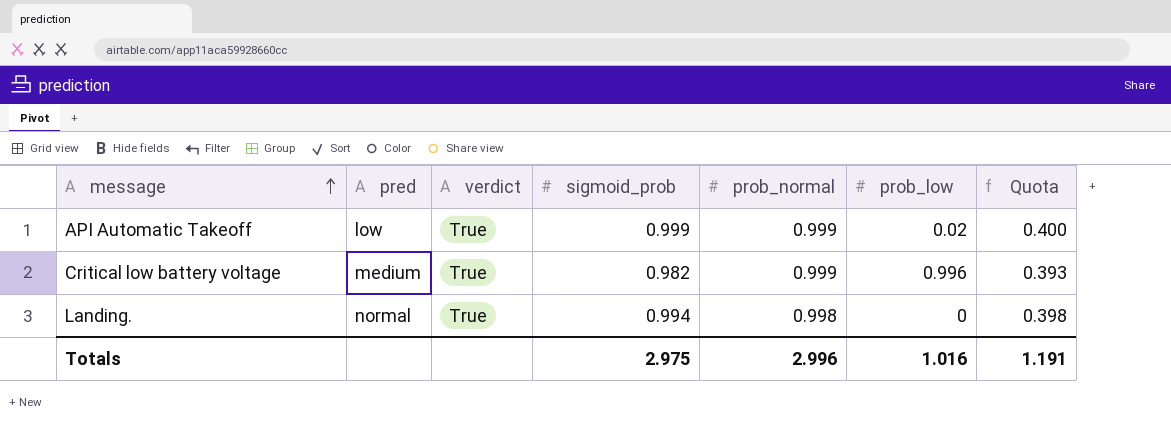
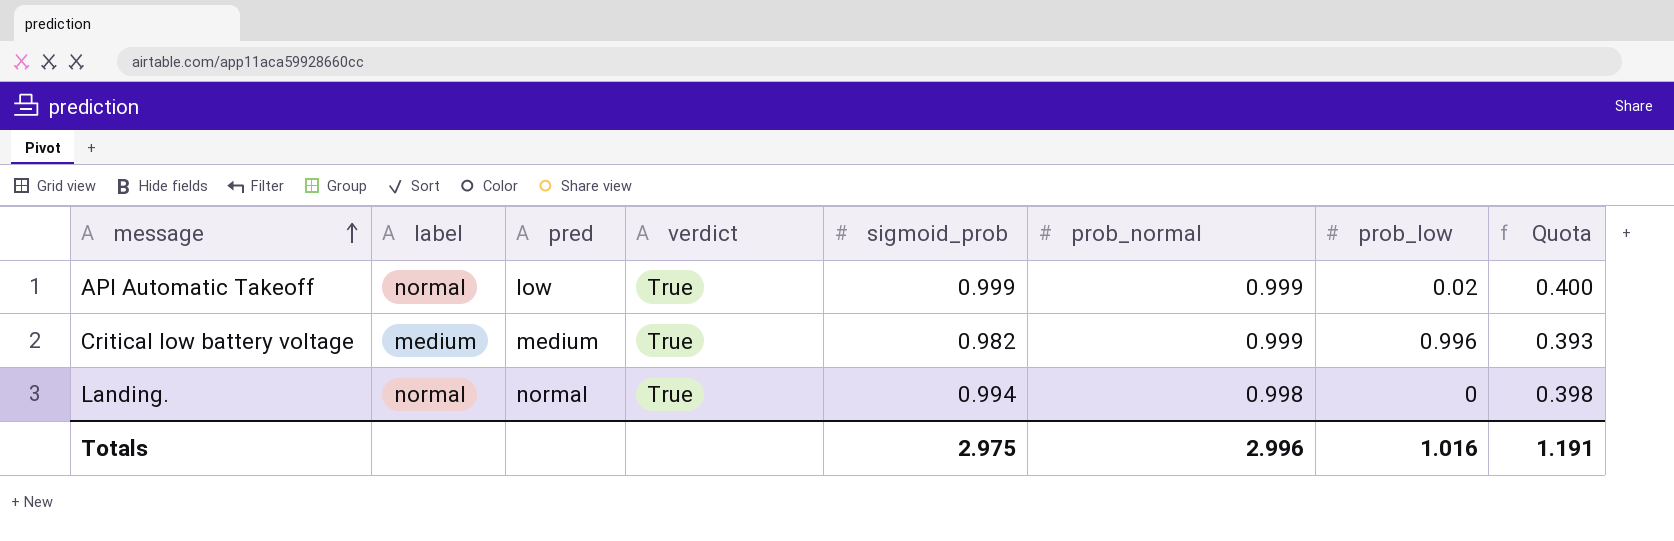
column label | position: none -> 2

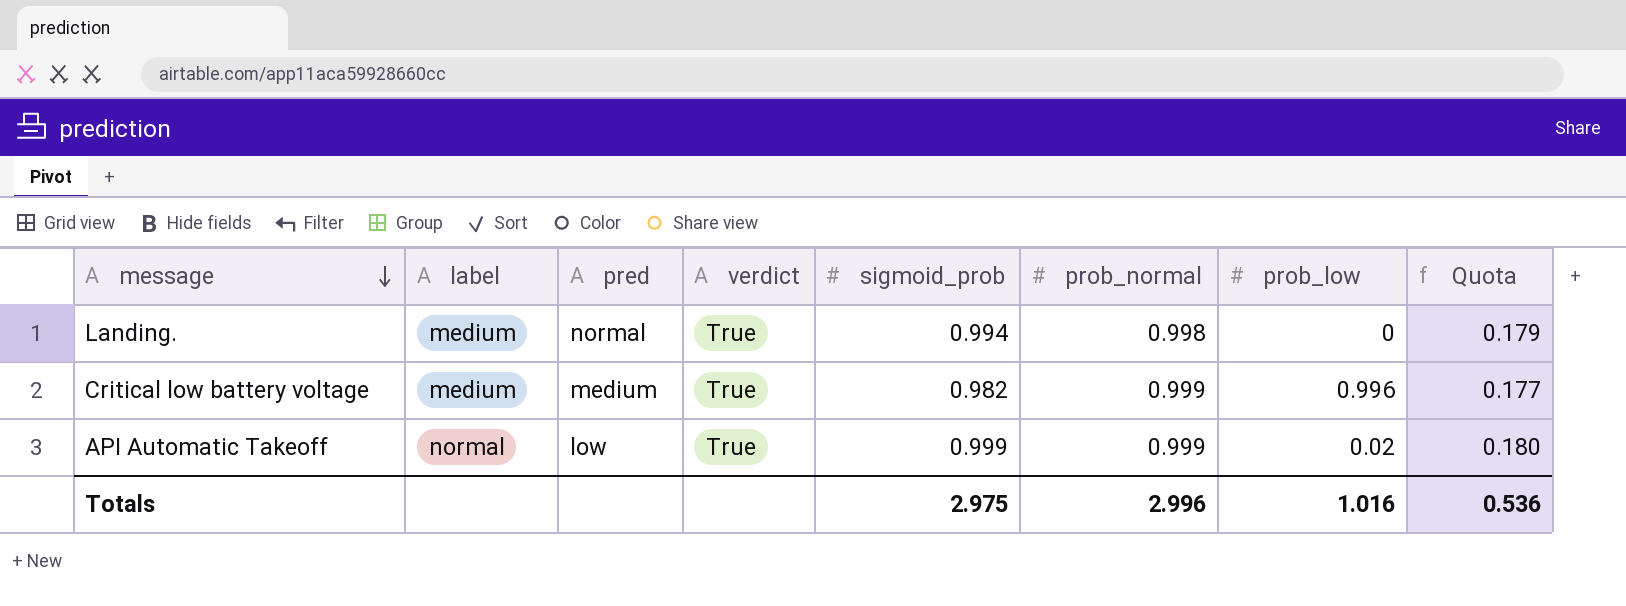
row order: message ascending -> message descending
column Quota | formula: [sigmoid_prob] * 0.4 -> [sigmoid_prob] * 0.18
Landing. | label: normal -> medium
Totals | Quota: 1.191 -> 0.536

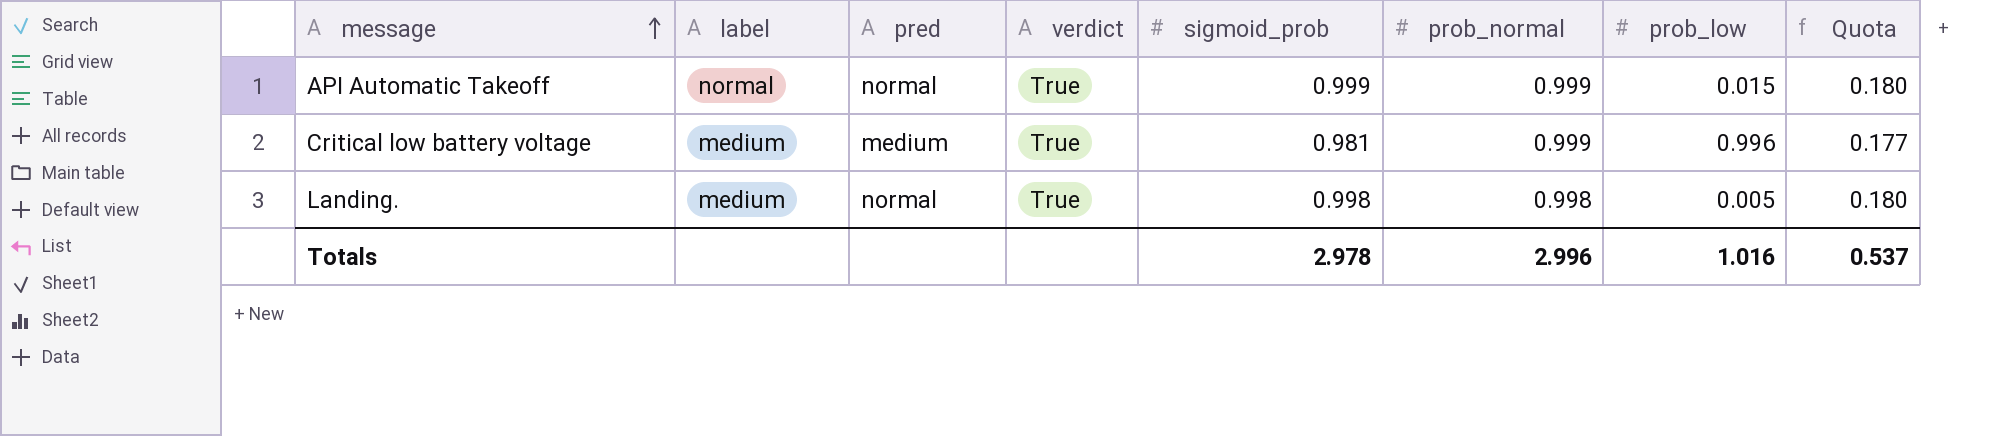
row order: message descending -> message ascending
API Automatic Takeoff | pred: low -> normal
API Automatic Takeoff | prob_low: 0.02 -> 0.015
Critical low battery voltage | sigmoid_prob: 0.982 -> 0.981
Landing. | sigmoid_prob: 0.994 -> 0.998
Landing. | prob_low: 0 -> 0.005
Landing. | Quota: 0.179 -> 0.180
Totals | sigmoid_prob: 2.975 -> 2.978
Totals | Quota: 0.536 -> 0.537

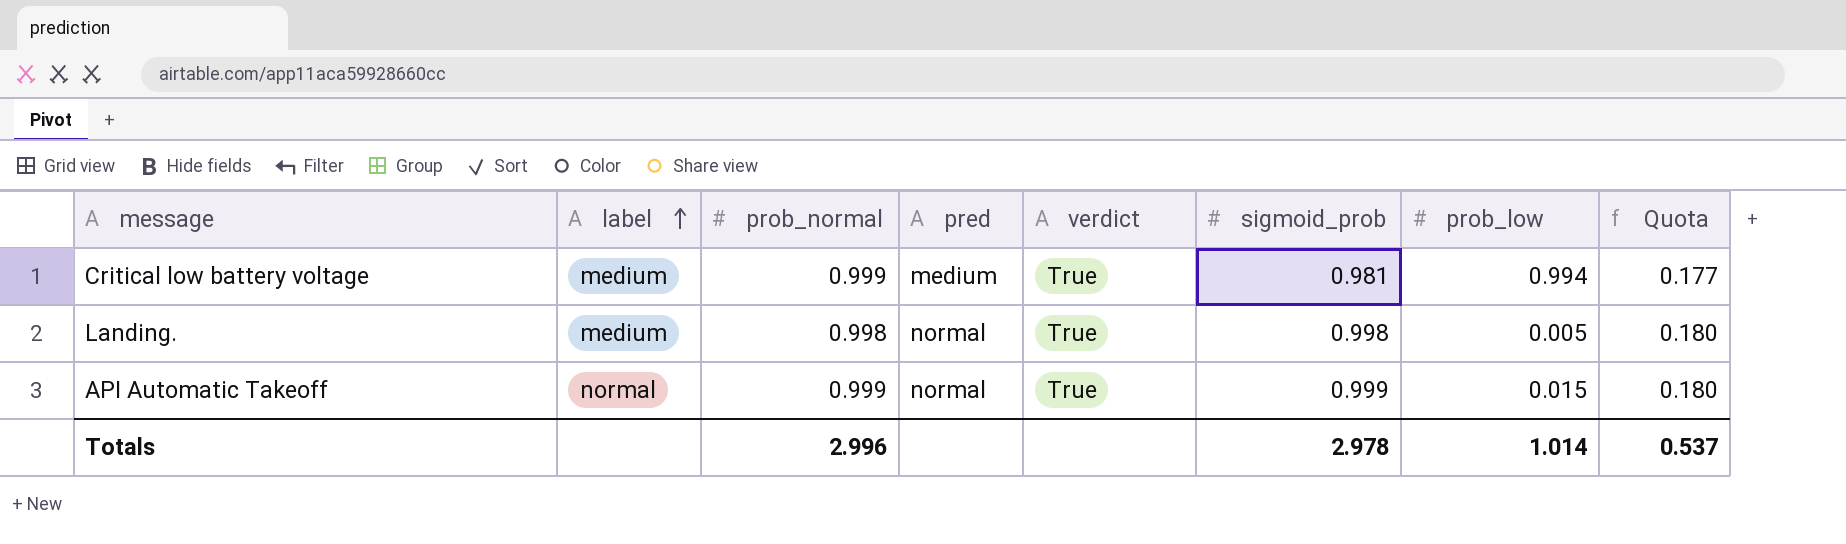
row order: message ascending -> label ascending
column prob_normal | position: 6 -> 3
Critical low battery voltage | prob_low: 0.996 -> 0.994
Totals | prob_low: 1.016 -> 1.014

